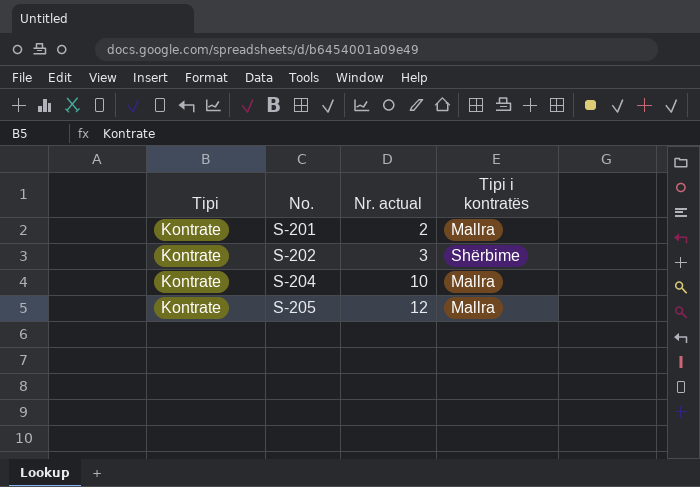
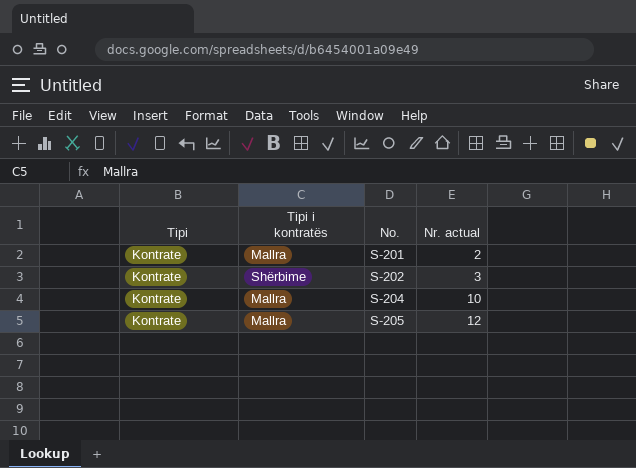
column Tipi i kontratës | position: 4 -> 2

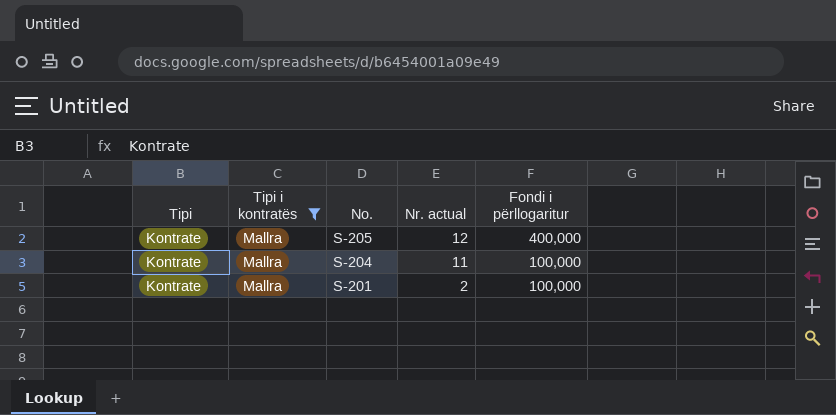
filter: none -> Tipi i kontratës = Mallra
row order: No. ascending -> No. descending
column Fondi i përllogaritur | position: none -> 5
S-204 | Nr. actual: 10 -> 11

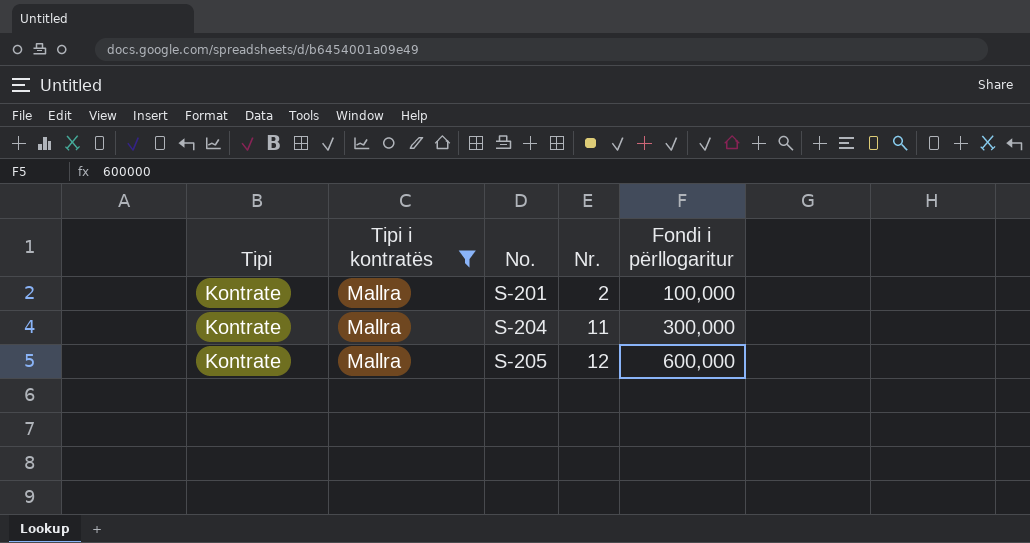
row order: No. descending -> No. ascending
column name: Nr. actual -> Nr.
S-204 | Fondi i përllogaritur: 100,000 -> 300,000
S-205 | Fondi i përllogaritur: 400,000 -> 600,000

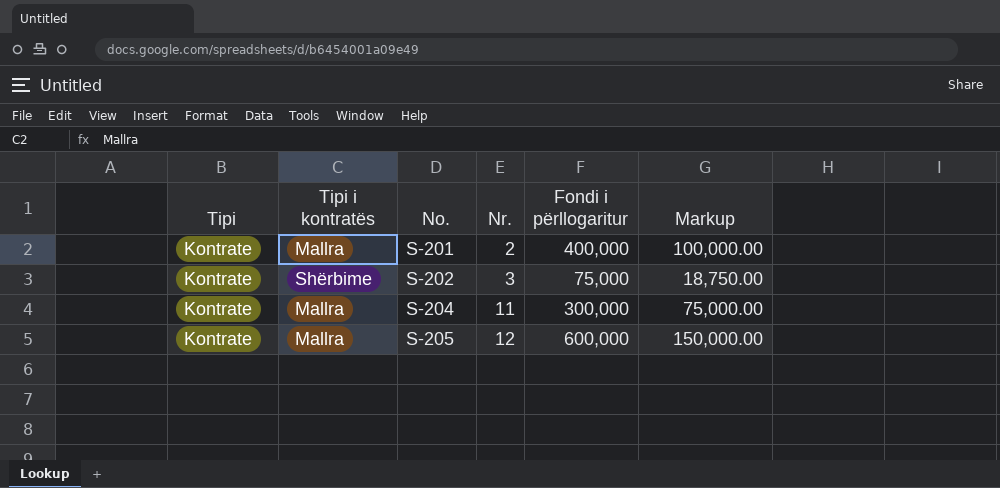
filter: Tipi i kontratës = Mallra -> none
column Markup | formula: none -> [Fondi i përllogaritur] * 0.25
S-201 | Fondi i përllogaritur: 100,000 -> 400,000

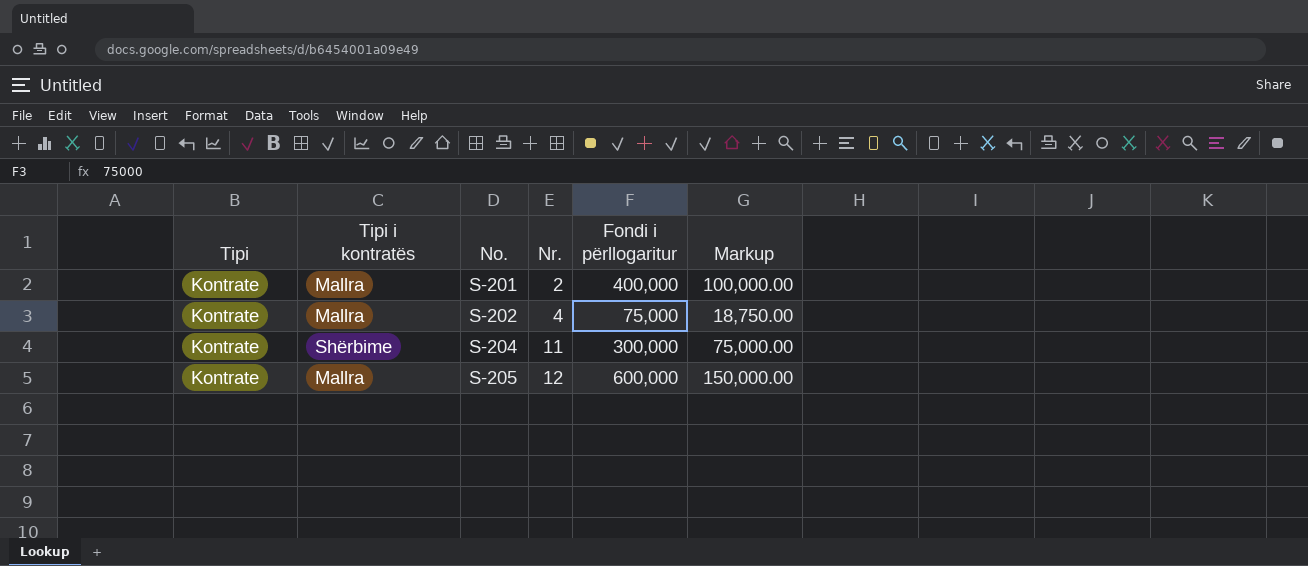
S-202 | Tipi i kontratës: Shërbime -> Mallra
S-202 | Nr.: 3 -> 4
S-204 | Tipi i kontratës: Mallra -> Shërbime

